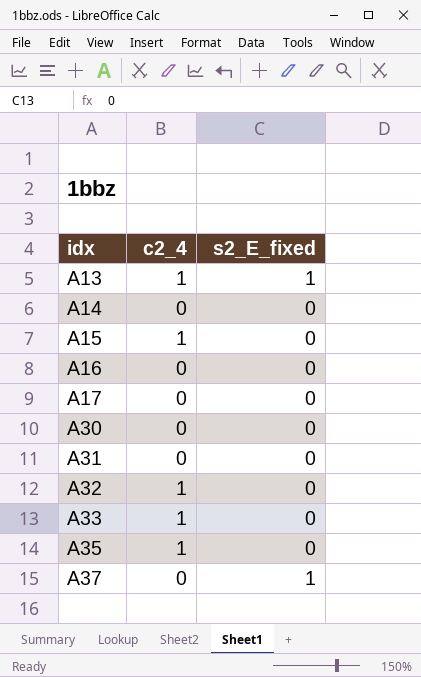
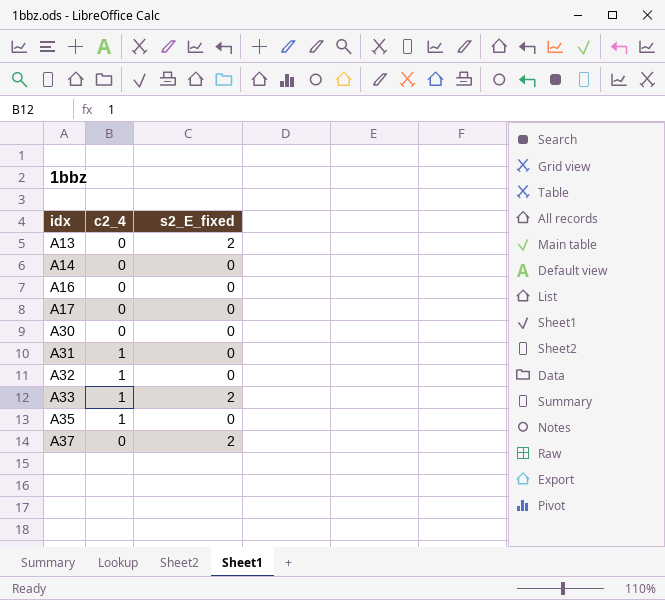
row A15: 1 | 0 -> none
A13 | c2_4: 1 -> 0
A13 | s2_E_fixed: 1 -> 2
A31 | c2_4: 0 -> 1
A33 | s2_E_fixed: 0 -> 2
A37 | s2_E_fixed: 1 -> 2

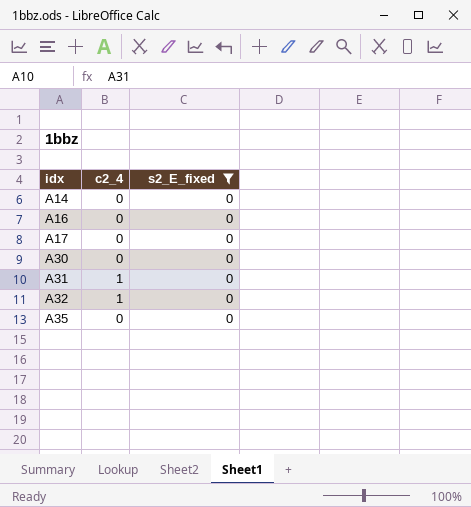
filter: none -> s2_E_fixed = 0
A35 | c2_4: 1 -> 0

